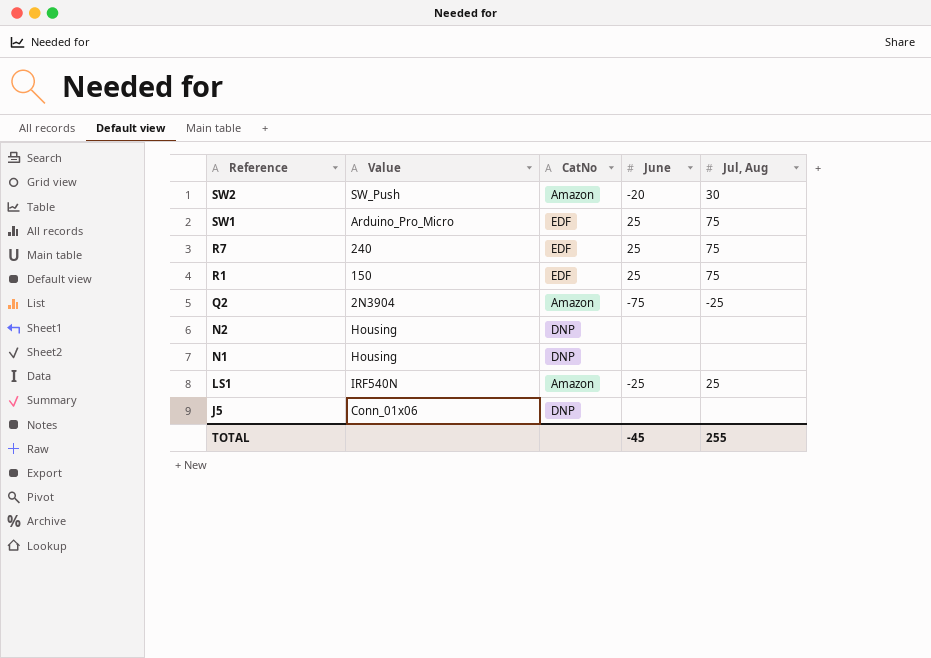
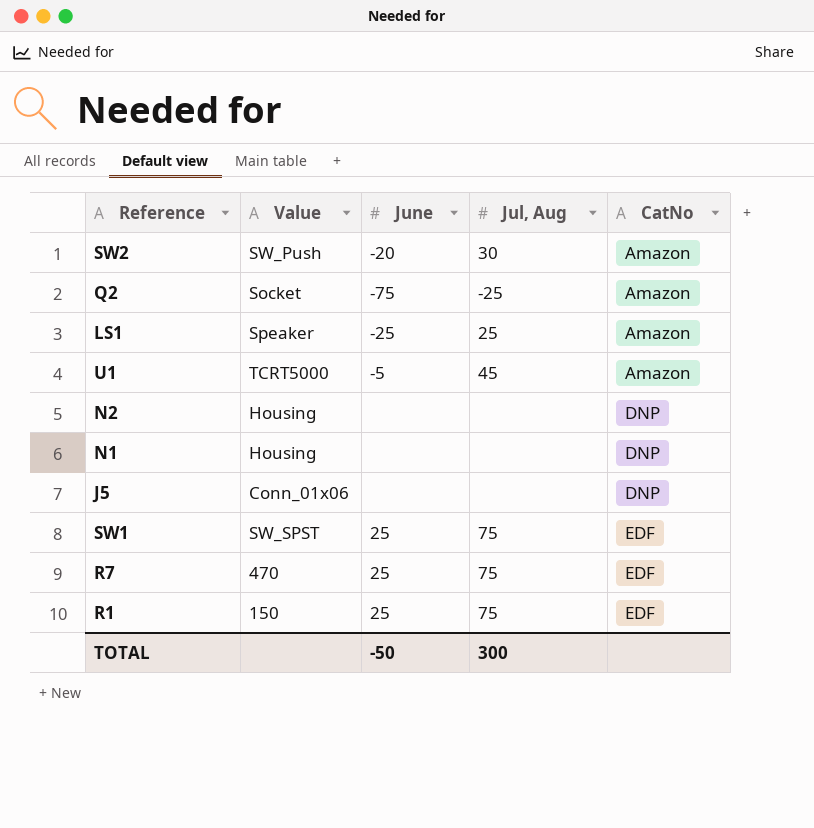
row order: Reference descending -> CatNo ascending
column CatNo | position: 3 -> 5
Q2 | Value: 2N3904 -> Socket
LS1 | Value: IRF540N -> Speaker
row U1: none -> TCRT5000 | -5 | 45 | Amazon
SW1 | Value: Arduino_Pro_Micro -> SW_SPST
R7 | Value: 240 -> 470
TOTAL | June: -45 -> -50
TOTAL | Jul, Aug: 255 -> 300

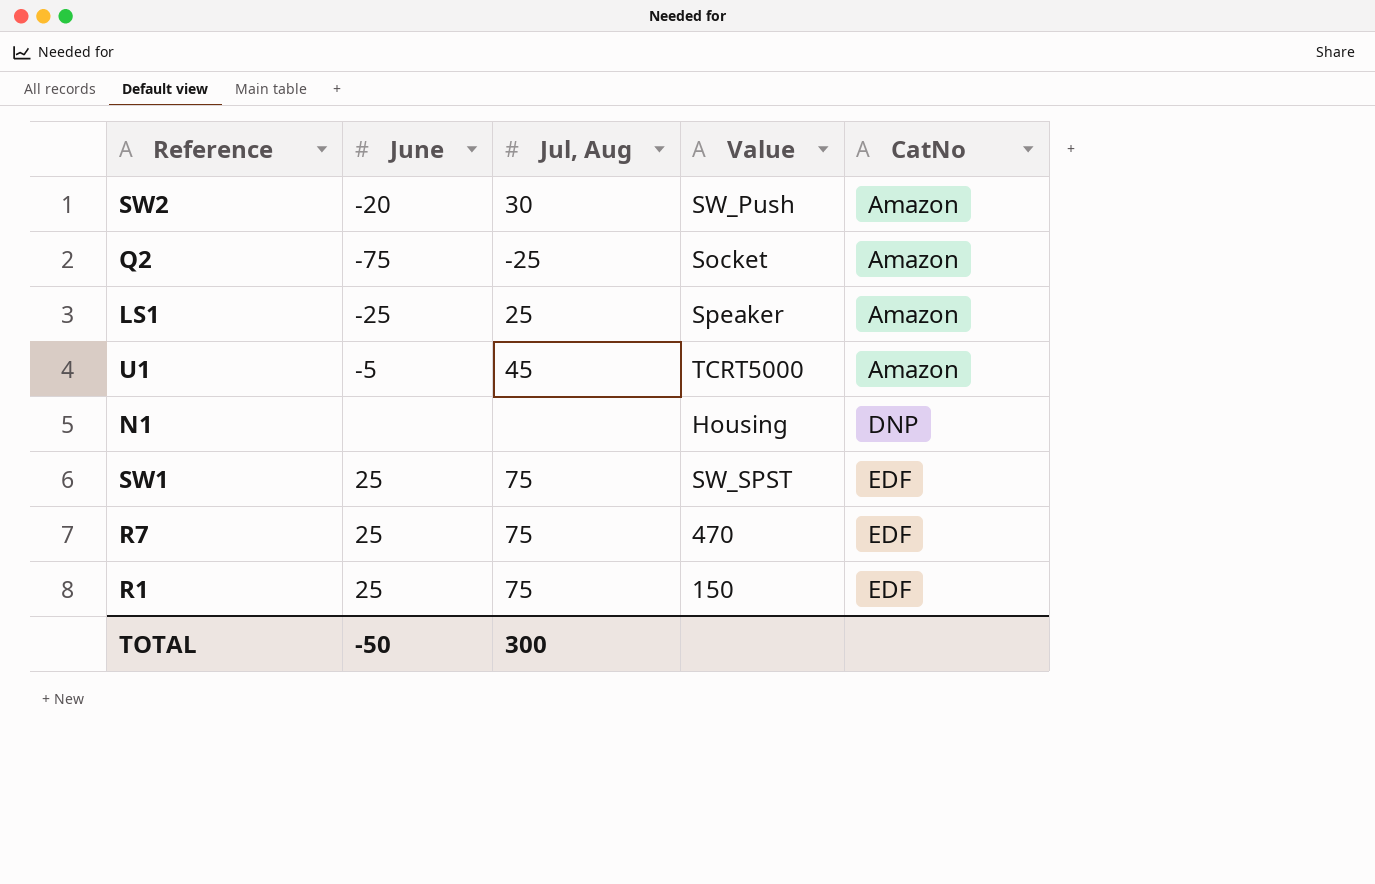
column Value | position: 2 -> 4
row N2: Housing | none | none | DNP -> none
row J5: Conn_01x06 | none | none | DNP -> none

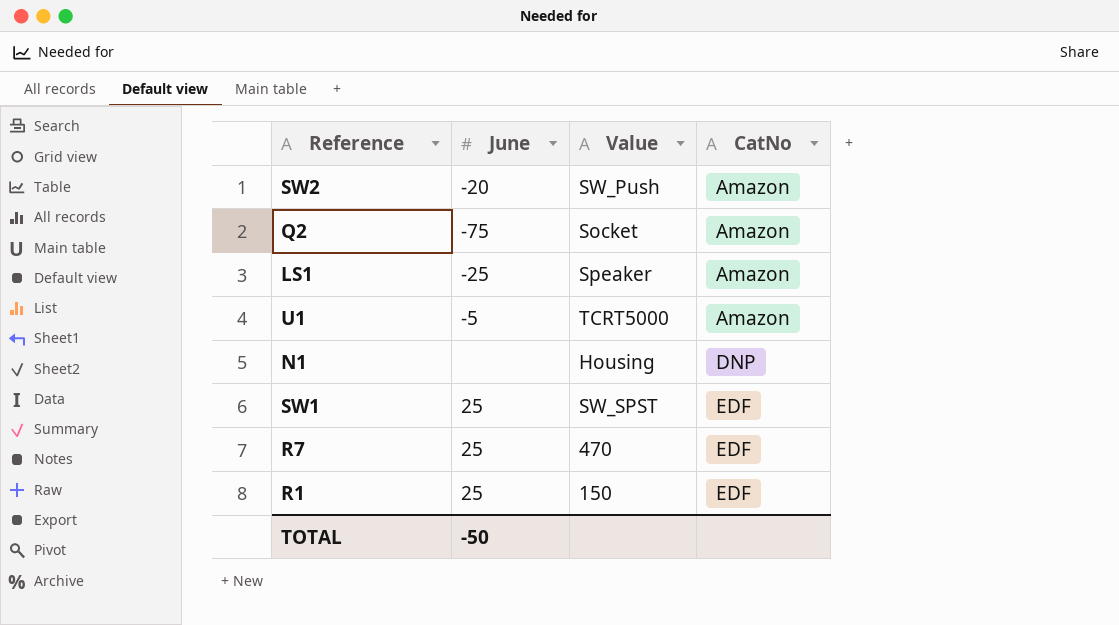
column Jul, Aug | position: 3 -> none

